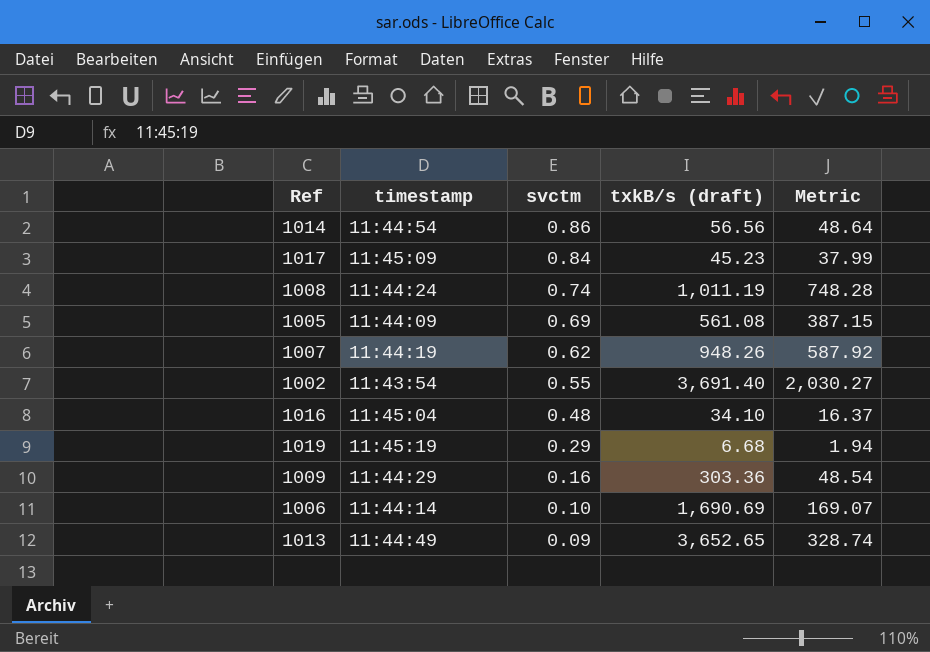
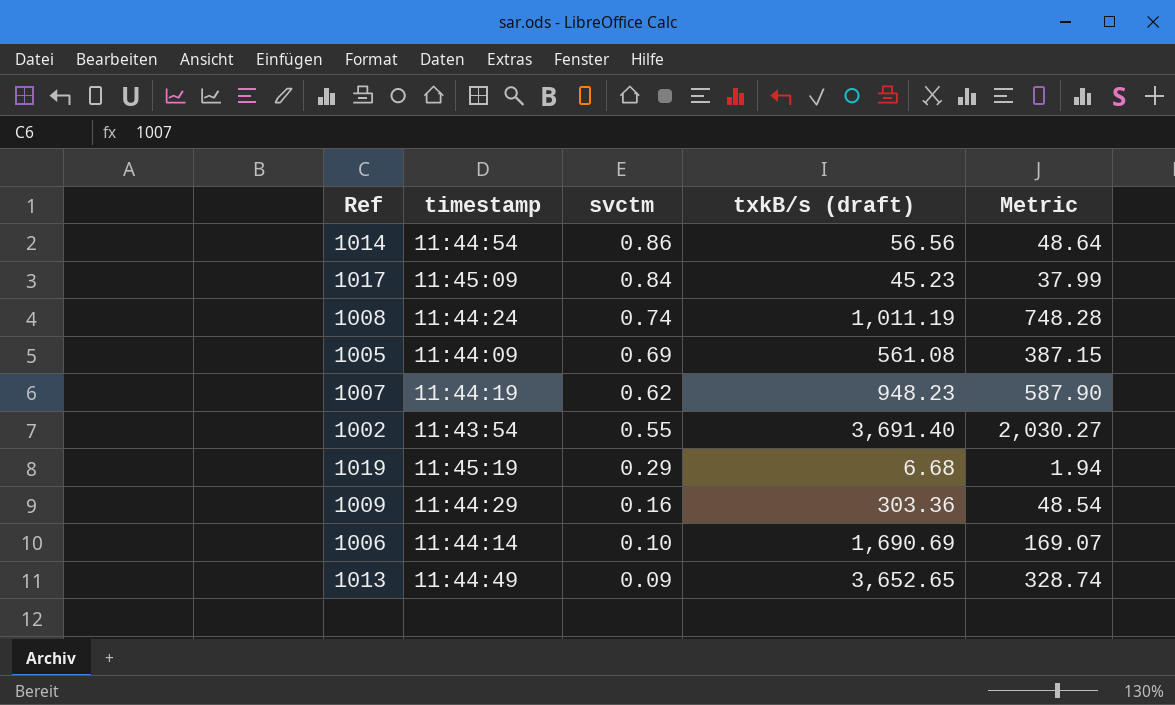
row 1016: 11:45:04 | 0.48 | 34.10 | 16.37 -> none
1007 | txkB/s (draft): 948.26 -> 948.23
1007 | Metric: 587.92 -> 587.90

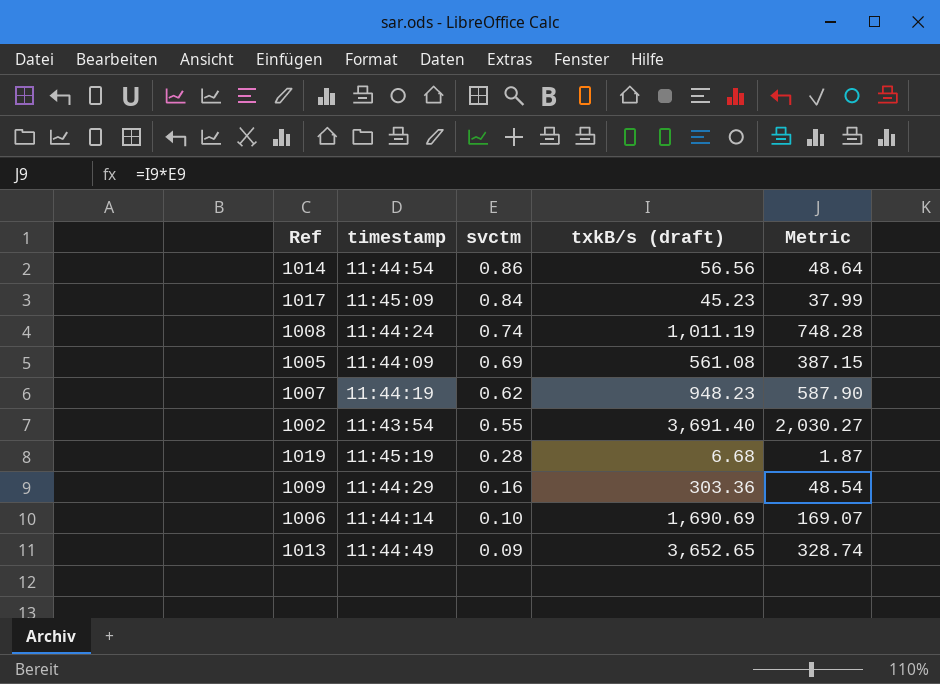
1019 | svctm: 0.29 -> 0.28
1019 | Metric: 1.94 -> 1.87

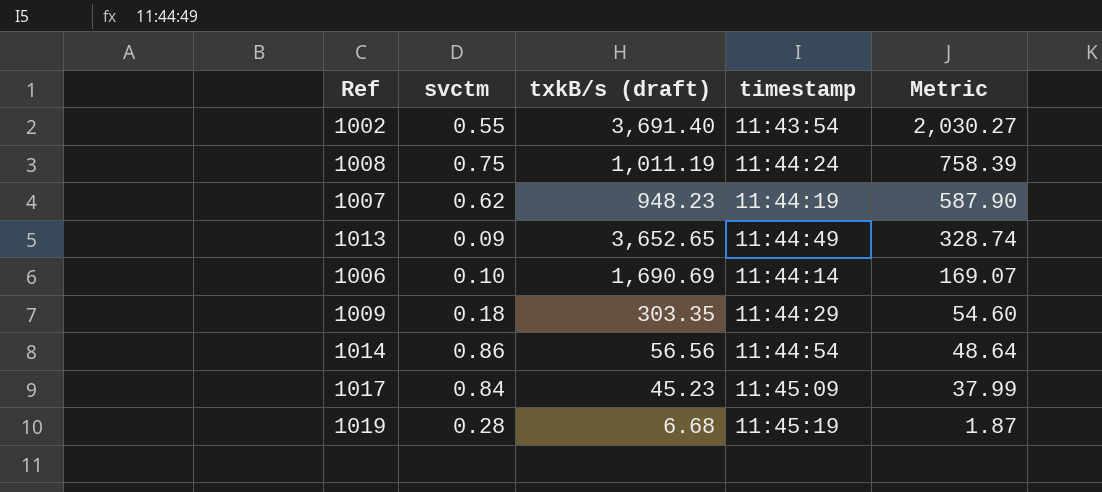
row order: svctm descending -> Metric descending
column timestamp | position: 2 -> 4
row 1005: 11:44:09 | 0.69 | 561.08 | 387.15 -> none
1008 | svctm: 0.74 -> 0.75
1008 | Metric: 748.28 -> 758.39
1009 | svctm: 0.16 -> 0.18
1009 | txkB/s (draft): 303.36 -> 303.35
1009 | Metric: 48.54 -> 54.60

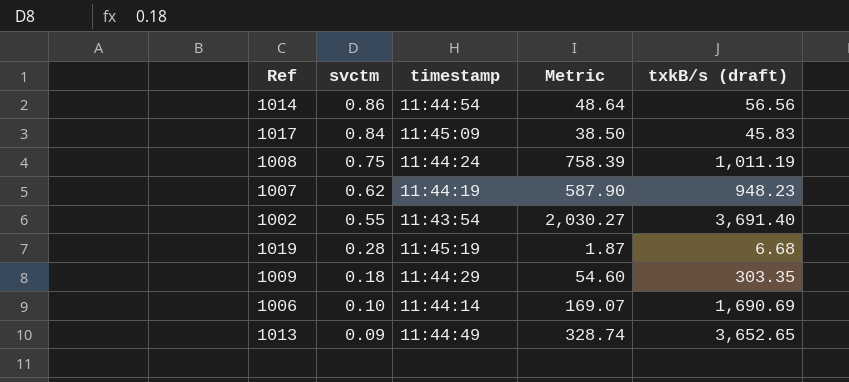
row order: Metric descending -> svctm descending
column txkB/s (draft) | position: 3 -> 5
1017 | Metric: 37.99 -> 38.50
1017 | txkB/s (draft): 45.23 -> 45.83

